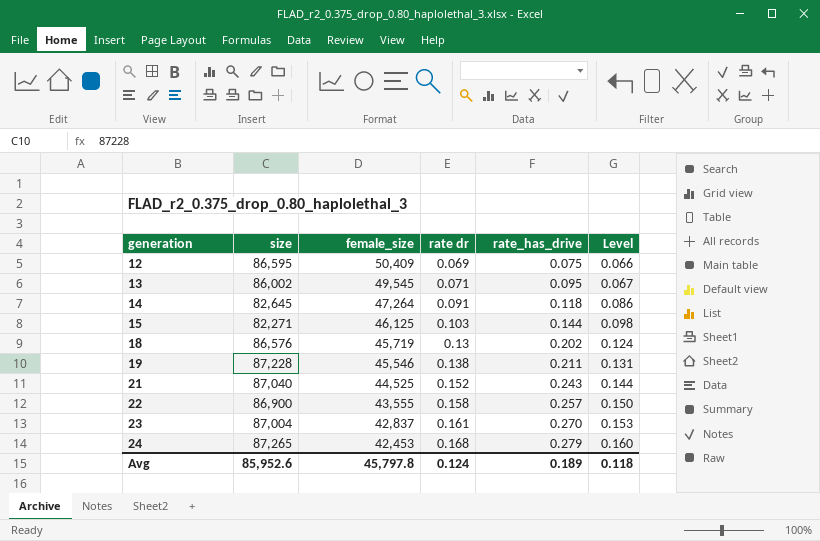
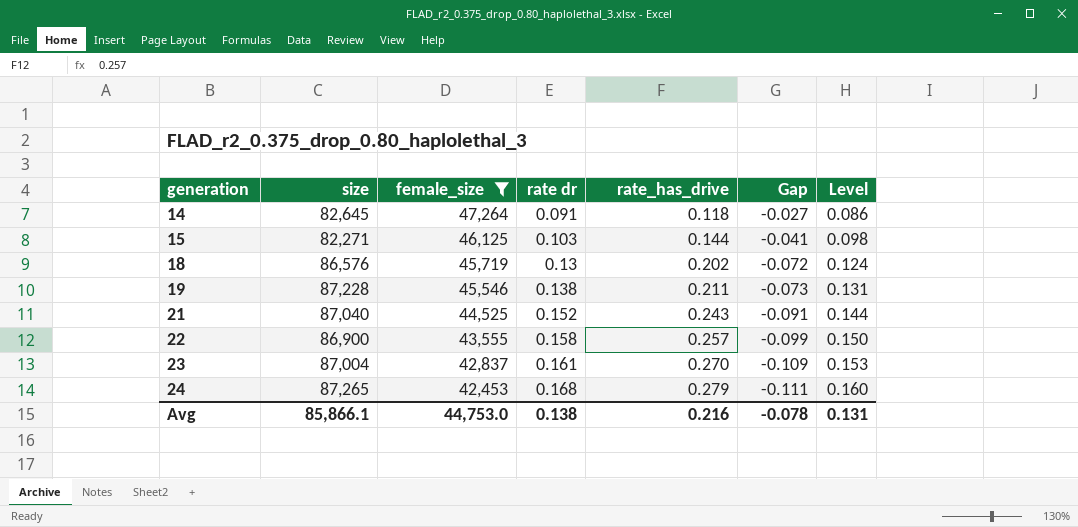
filter: none -> female_size <= 47,264
column Gap | formula: none -> [rate dr] - [rate_has_drive]
Avg | size: 85,952.6 -> 85,866.1
Avg | female_size: 45,797.8 -> 44,753.0
Avg | rate dr: 0.124 -> 0.138
Avg | rate_has_drive: 0.189 -> 0.216
Avg | Level: 0.118 -> 0.131

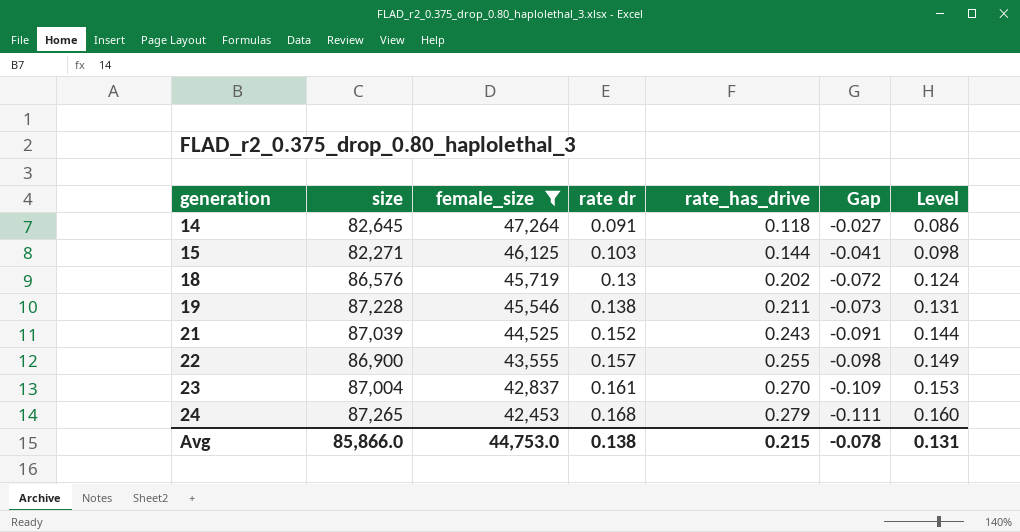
21 | size: 87,040 -> 87,039
22 | rate dr: 0.158 -> 0.157
22 | rate_has_drive: 0.257 -> 0.255
22 | Gap: -0.099 -> -0.098
22 | Level: 0.150 -> 0.149
Avg | size: 85,866.1 -> 85,866.0
Avg | rate_has_drive: 0.216 -> 0.215

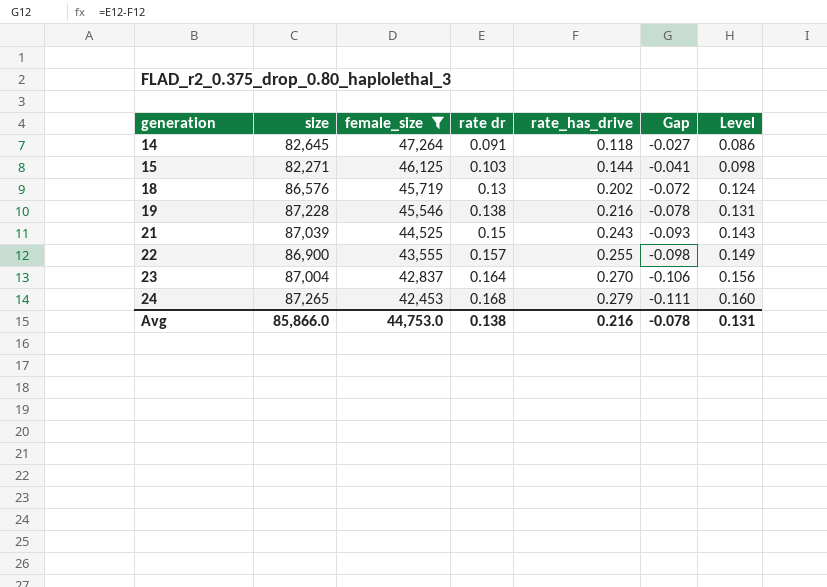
19 | rate_has_drive: 0.211 -> 0.216
19 | Gap: -0.073 -> -0.078
21 | rate dr: 0.152 -> 0.15
21 | Gap: -0.091 -> -0.093
21 | Level: 0.144 -> 0.143
23 | rate dr: 0.161 -> 0.164
23 | Gap: -0.109 -> -0.106
23 | Level: 0.153 -> 0.156
Avg | rate_has_drive: 0.215 -> 0.216

